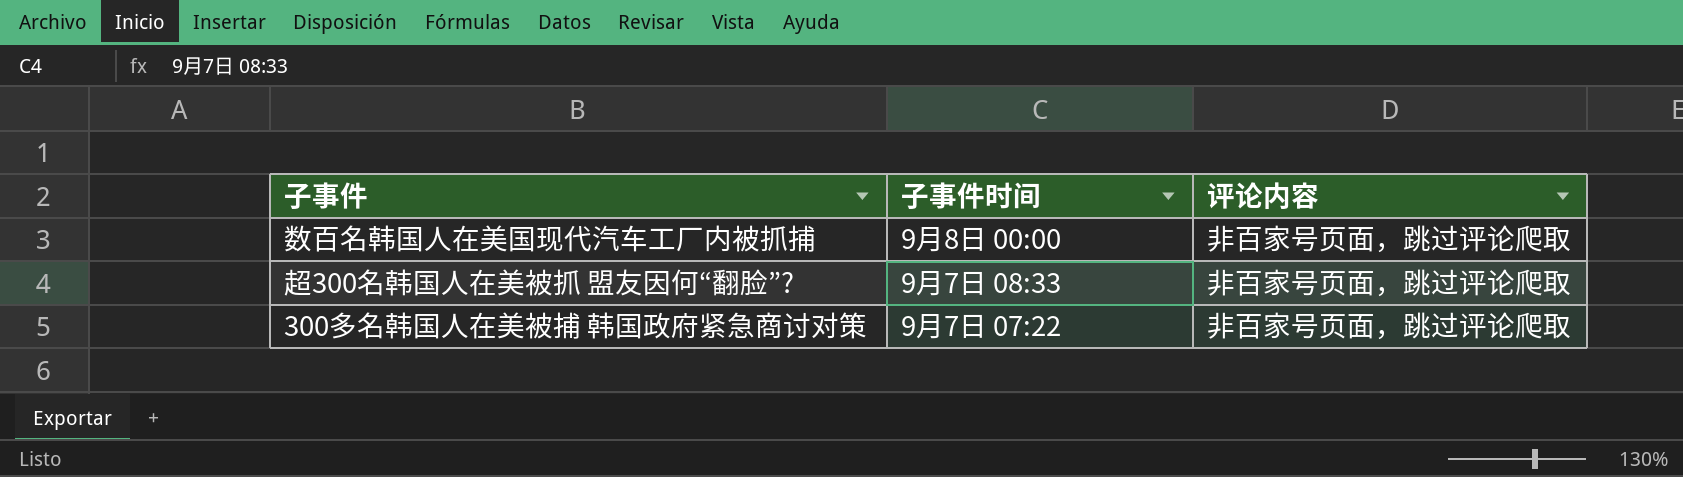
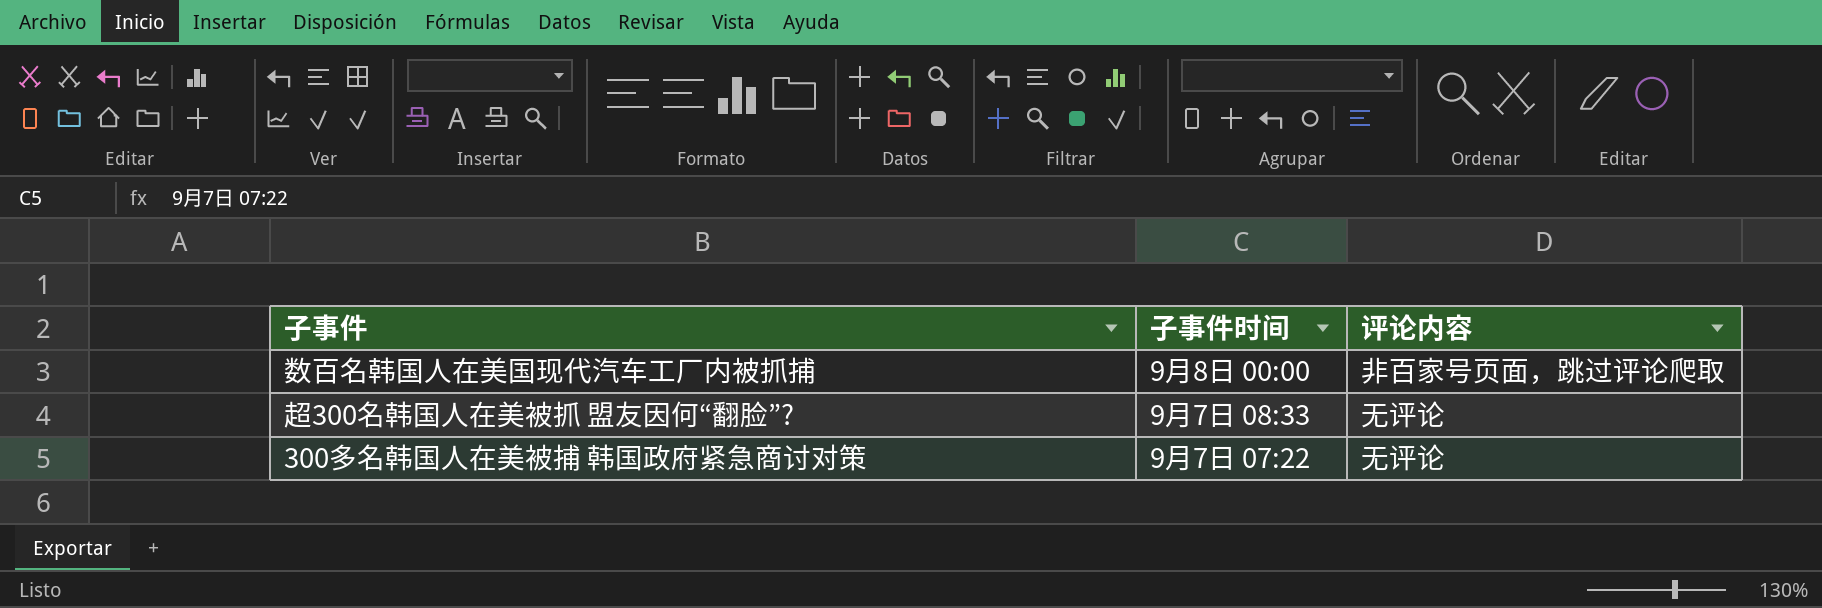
超300名韩国人在美被抓 盟友因何“翻脸”? | 评论内容: 非百家号页面，跳过评论爬取 -> 无评论
300多名韩国人在美被捕 韩国政府紧急商讨对策 | 评论内容: 非百家号页面，跳过评论爬取 -> 无评论

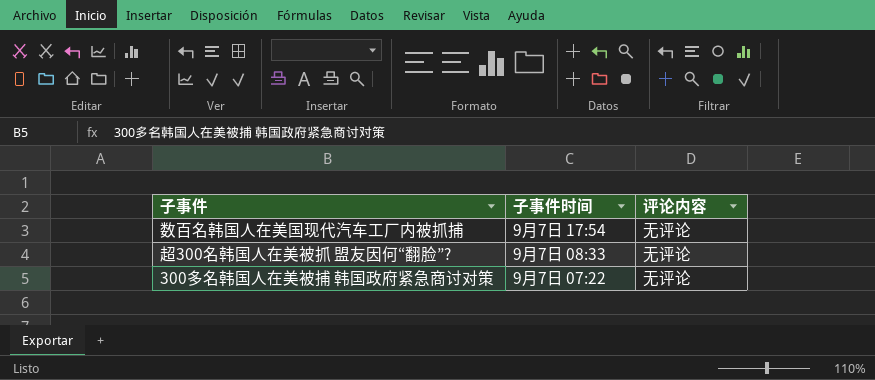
数百名韩国人在美国现代汽车工厂内被抓捕 | 子事件时间: 9月8日 00:00 -> 9月7日 17:54
数百名韩国人在美国现代汽车工厂内被抓捕 | 评论内容: 非百家号页面，跳过评论爬取 -> 无评论

